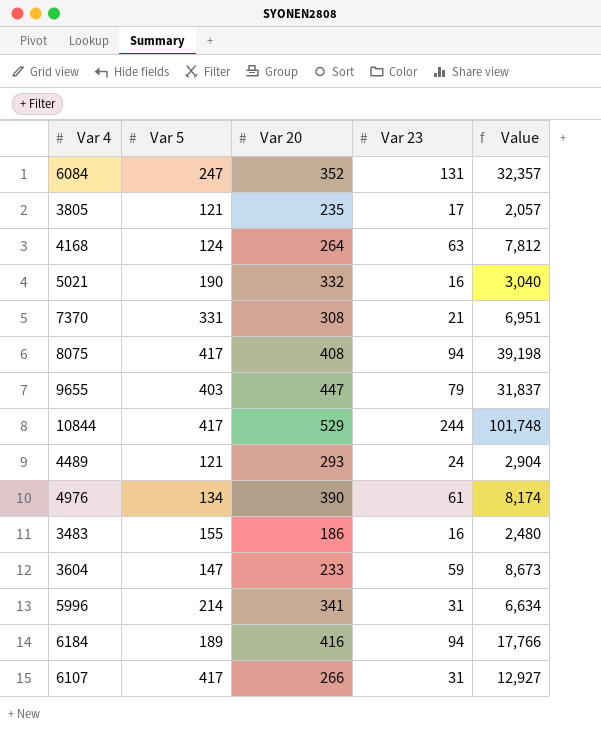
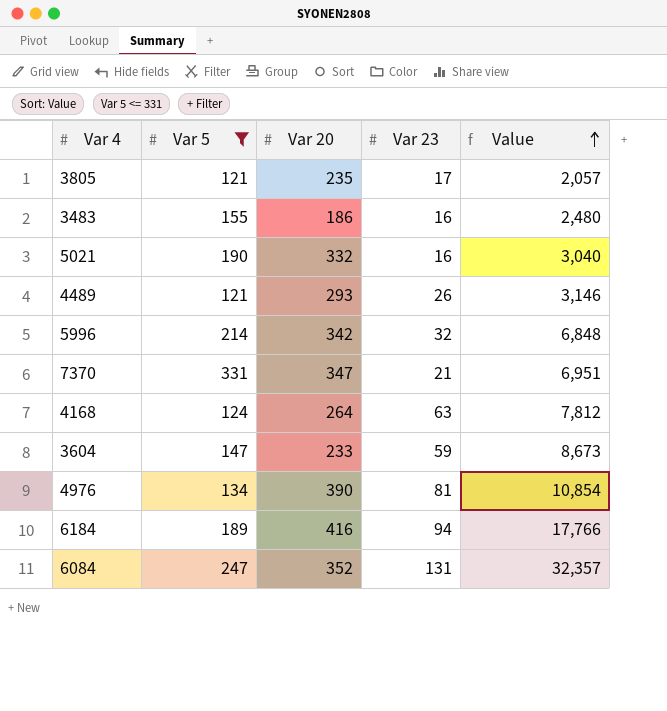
filter: none -> Var 5 <= 331
row order: none -> Value ascending
4489 | Var 23: 24 -> 26
4489 | Value: 2,904 -> 3,146
5996 | Var 20: 341 -> 342
5996 | Var 23: 31 -> 32
5996 | Value: 6,634 -> 6,848
7370 | Var 20: 308 -> 347
4976 | Var 23: 61 -> 81
4976 | Value: 8,174 -> 10,854

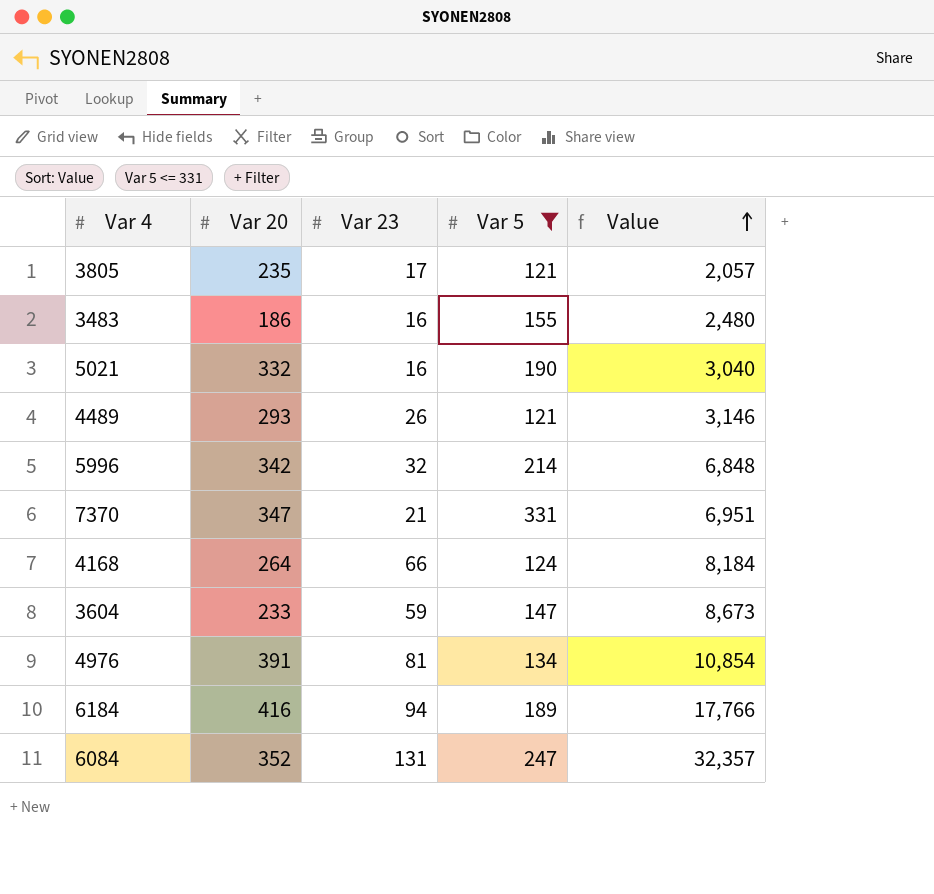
column Var 5 | position: 2 -> 4
4168 | Var 23: 63 -> 66
4168 | Value: 7,812 -> 8,184
4976 | Var 20: 390 -> 391

